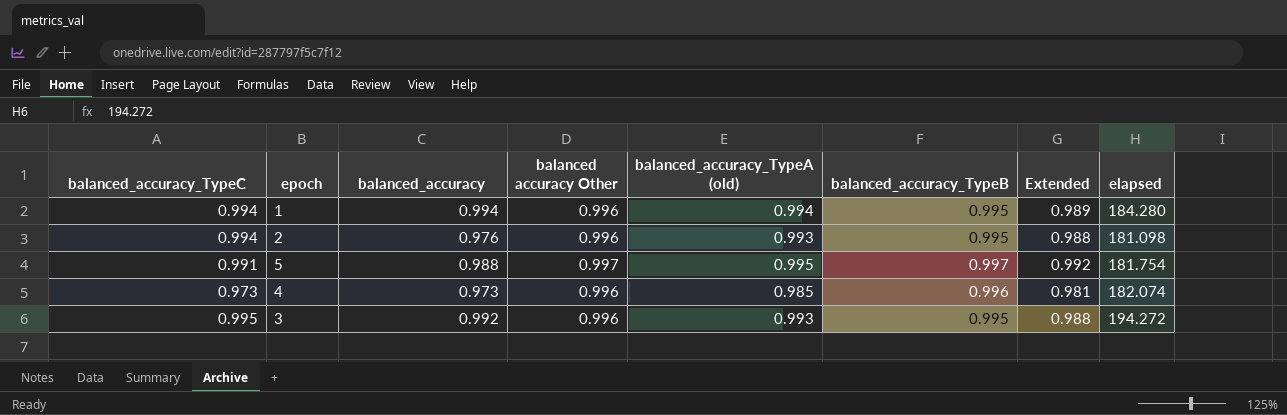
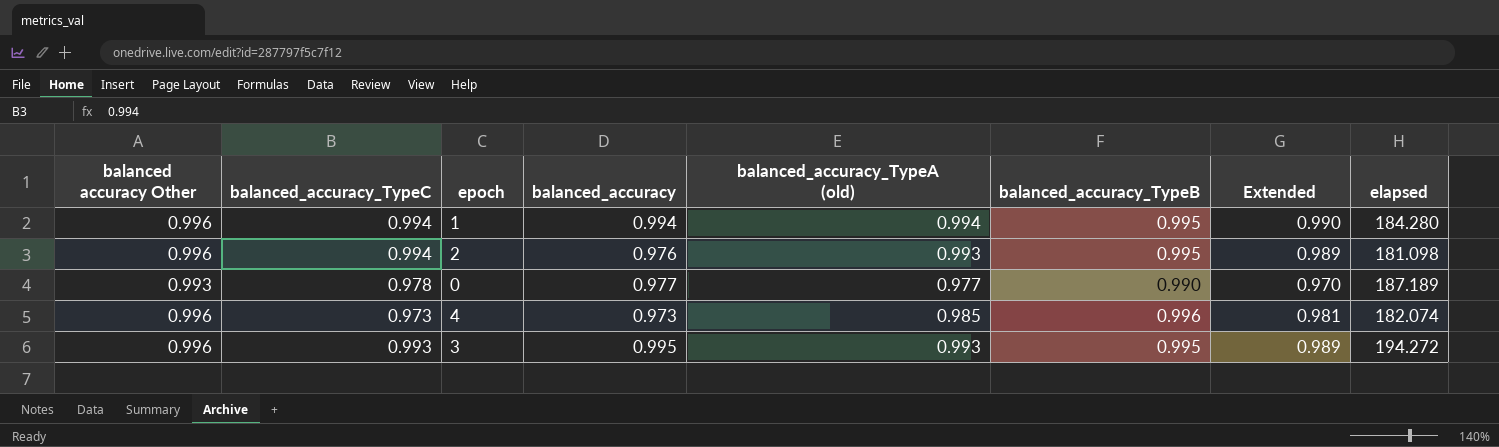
column balanced accuracy Other | position: 4 -> 1
column Extended | formula: [balanced_accuracy_TypeA (old)] * [balanced_accuracy_TypeB] -> [balanced accuracy Other] * [balanced_accuracy_TypeA (old)]
row 5: 0.991 | 0.988 | 0.997 | 0.995 | 0.997 | 0.992 | 181.754 -> none
row 0: none -> 0.993 | 0.978 | 0.977 | 0.977 | 0.990 | 0.970 | 187.189
3 | balanced_accuracy_TypeC: 0.995 -> 0.993
3 | balanced_accuracy: 0.992 -> 0.995

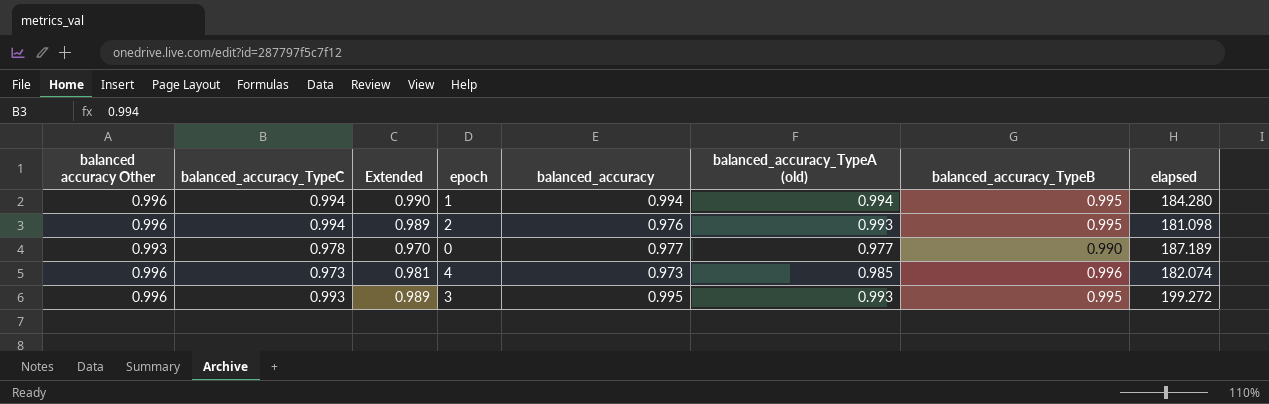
column Extended | position: 7 -> 3
3 | elapsed: 194.272 -> 199.272

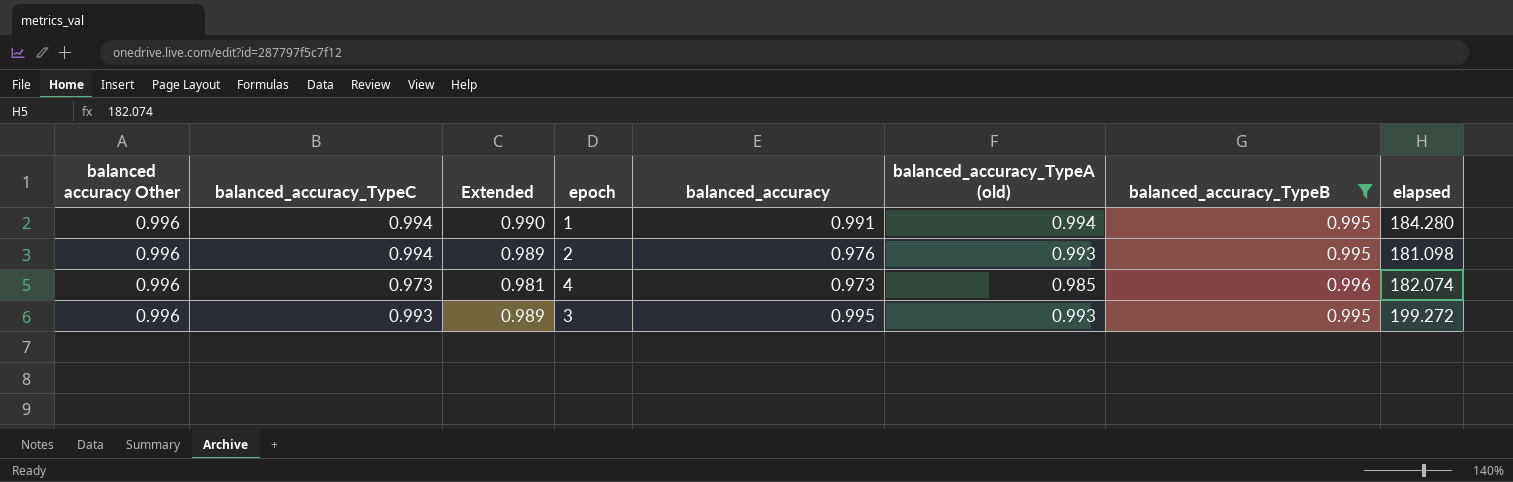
filter: none -> balanced_accuracy_TypeB != 0.990
1 | balanced_accuracy: 0.994 -> 0.991

